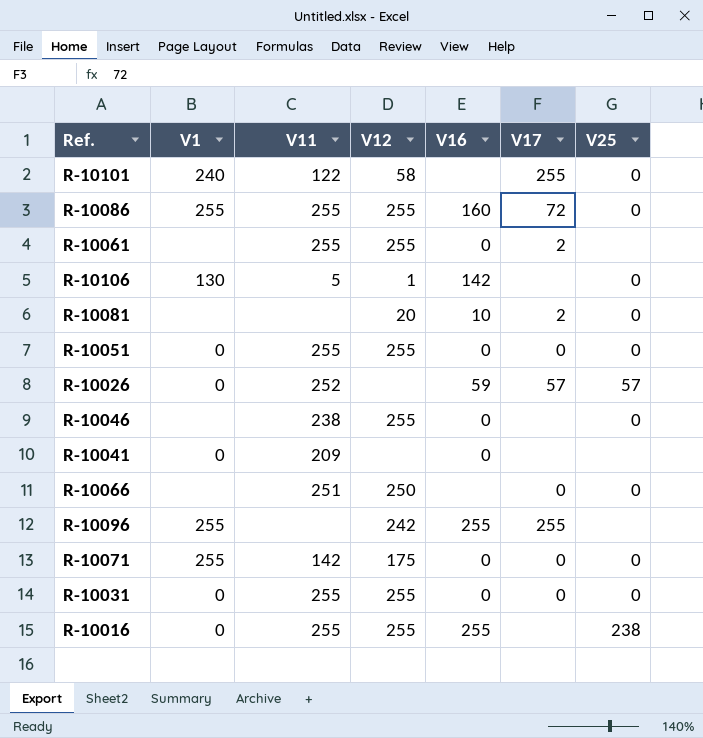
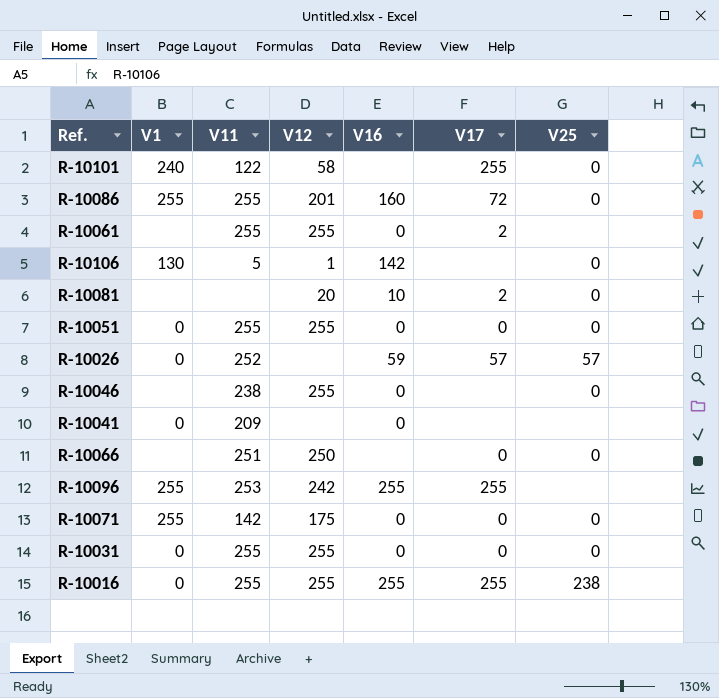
R-10086 | V12: 255 -> 201
R-10096 | V11: none -> 253
R-10016 | V17: none -> 255

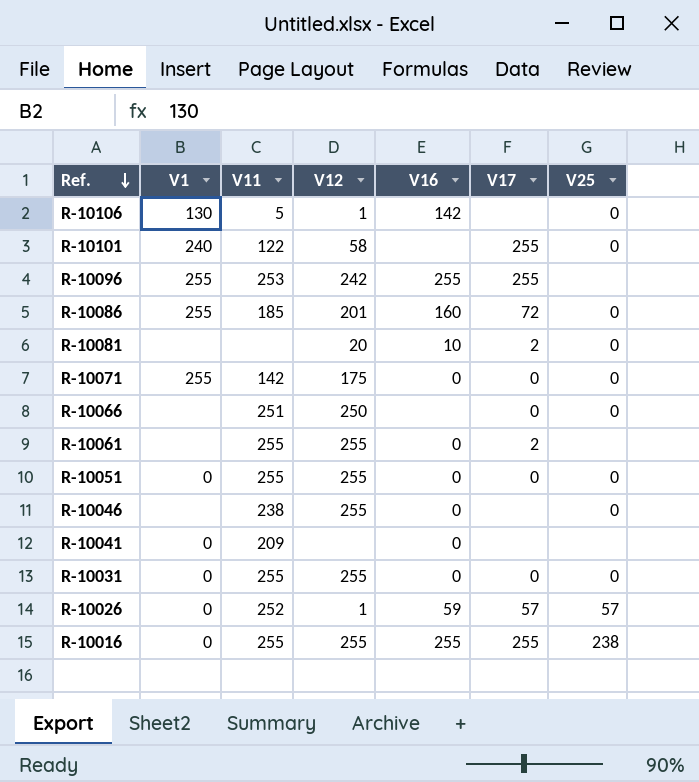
row order: none -> Ref. descending
R-10086 | V11: 255 -> 185
R-10026 | V12: none -> 1

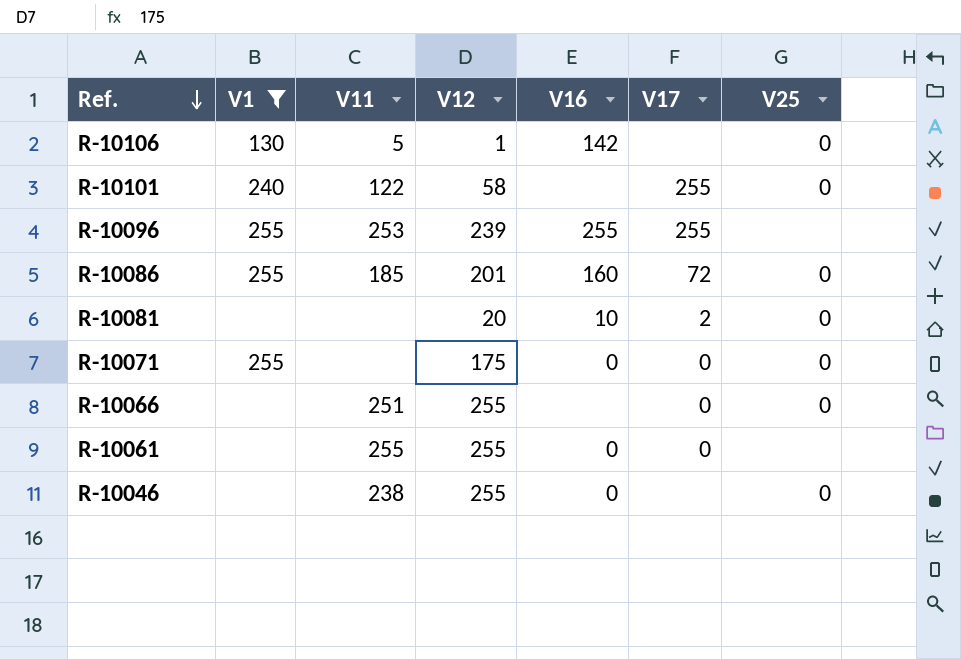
filter: none -> V1 != 0
R-10096 | V12: 242 -> 239
R-10071 | V11: 142 -> none
R-10066 | V12: 250 -> 255
R-10061 | V17: 2 -> 0

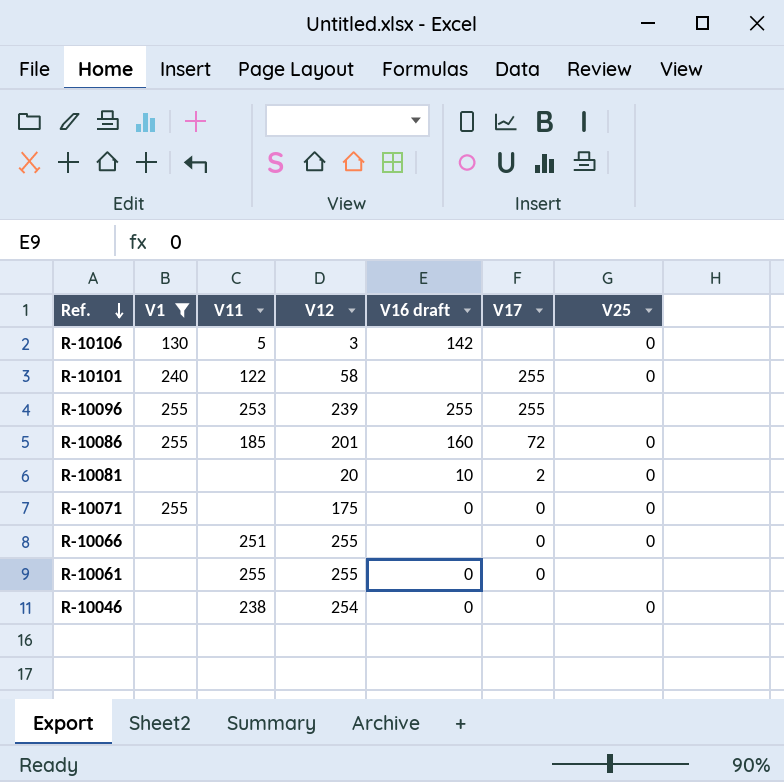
column name: V16 -> V16 draft
R-10106 | V12: 1 -> 3
R-10046 | V12: 255 -> 254

